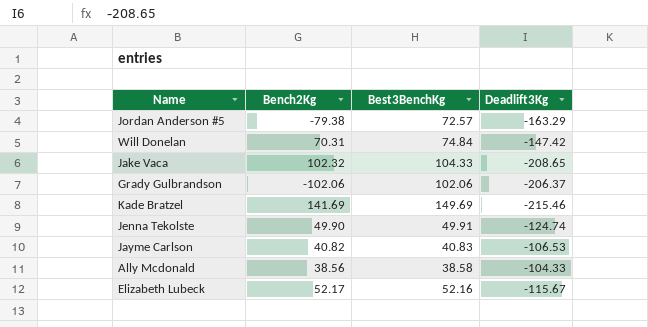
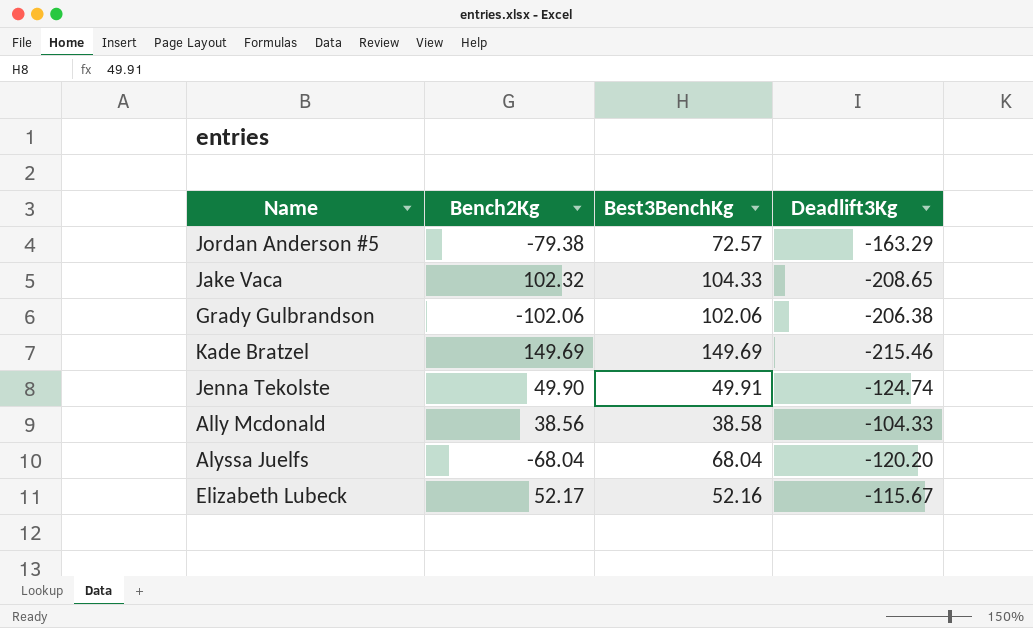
row Will Donelan: 70.31 | 74.84 | -147.42 -> none
row Jayme Carlson: 40.82 | 40.83 | -106.53 -> none
Grady Gulbrandson | Deadlift3Kg: -206.37 -> -206.38
Kade Bratzel | Bench2Kg: 141.69 -> 149.69
row Alyssa Juelfs: none -> -68.04 | 68.04 | -120.20

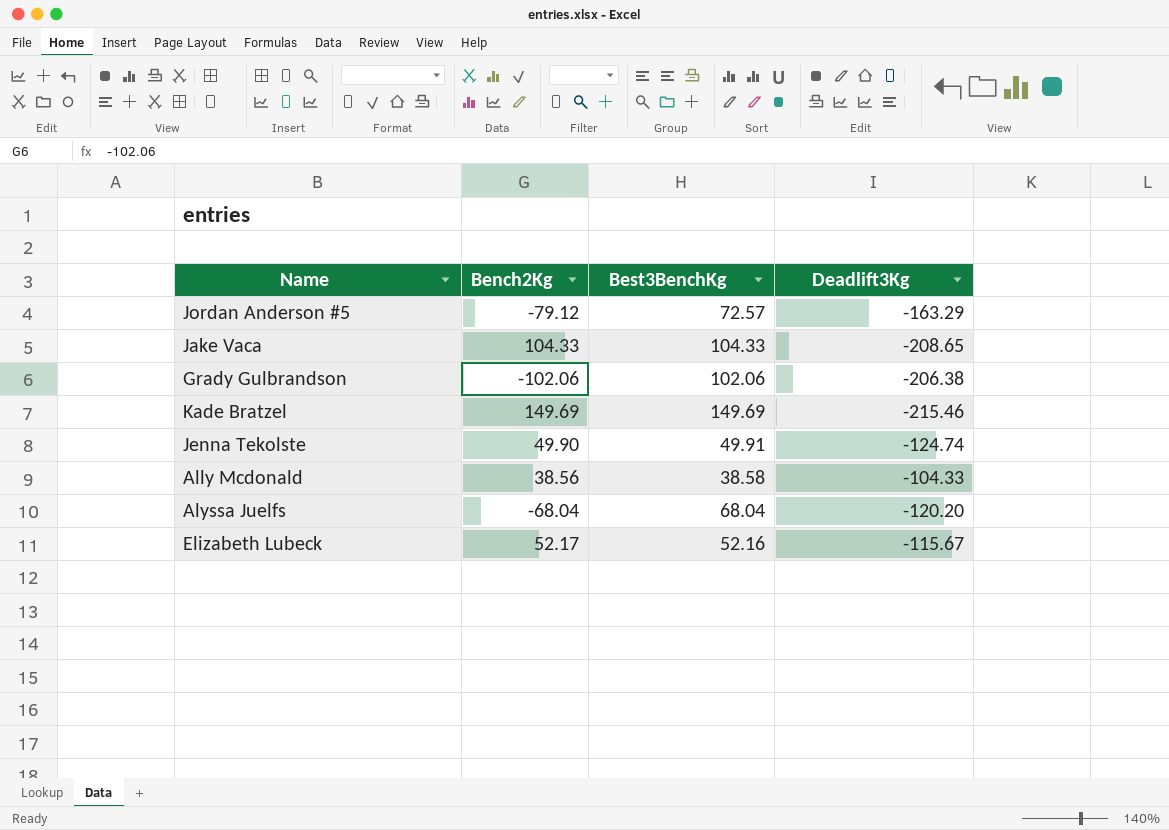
Jordan Anderson #5 | Bench2Kg: -79.38 -> -79.12
Jake Vaca | Bench2Kg: 102.32 -> 104.33

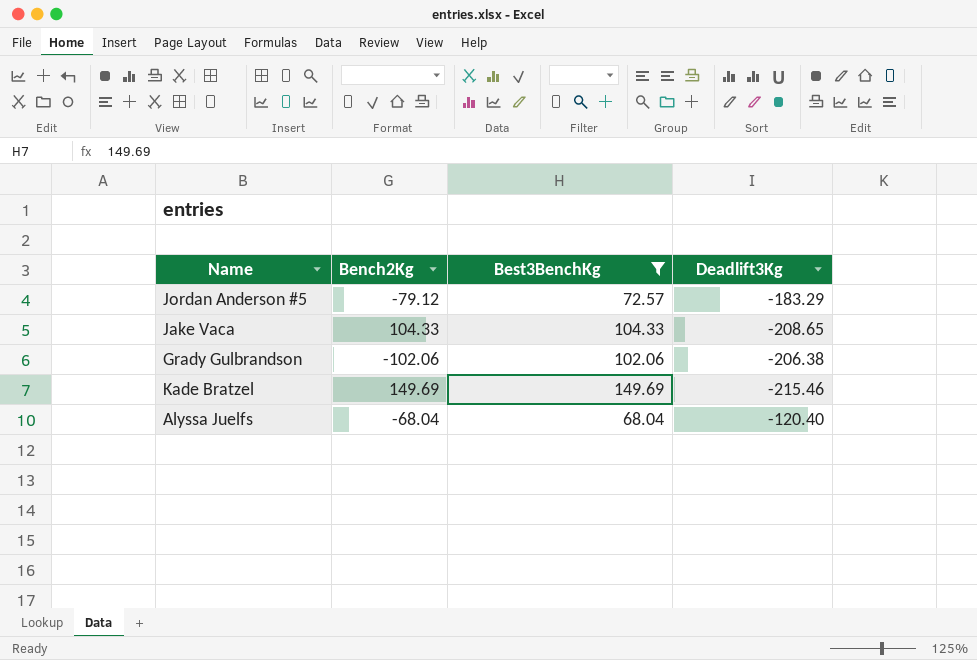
filter: none -> Best3BenchKg >= 68.04
Jordan Anderson #5 | Deadlift3Kg: -163.29 -> -183.29
Alyssa Juelfs | Deadlift3Kg: -120.20 -> -120.40

